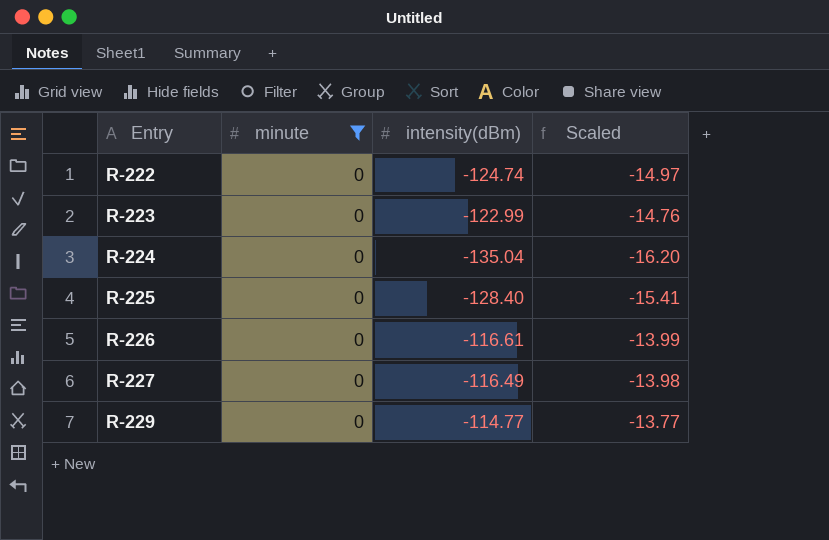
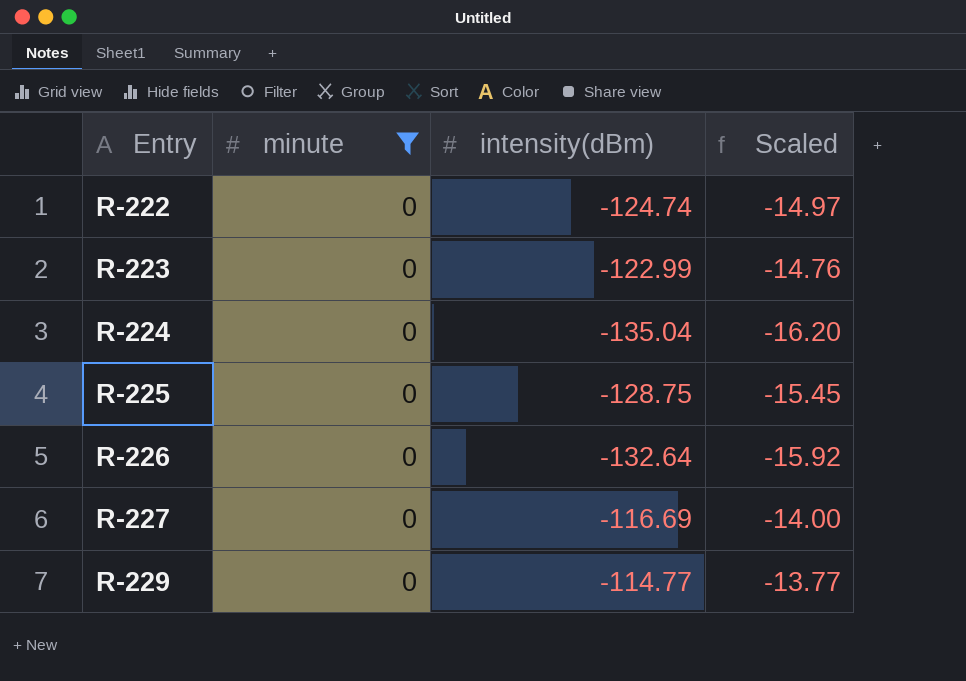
R-225 | intensity(dBm): -128.40 -> -128.75
R-225 | Scaled: -15.41 -> -15.45
R-226 | intensity(dBm): -116.61 -> -132.64
R-226 | Scaled: -13.99 -> -15.92
R-227 | intensity(dBm): -116.49 -> -116.69
R-227 | Scaled: -13.98 -> -14.00

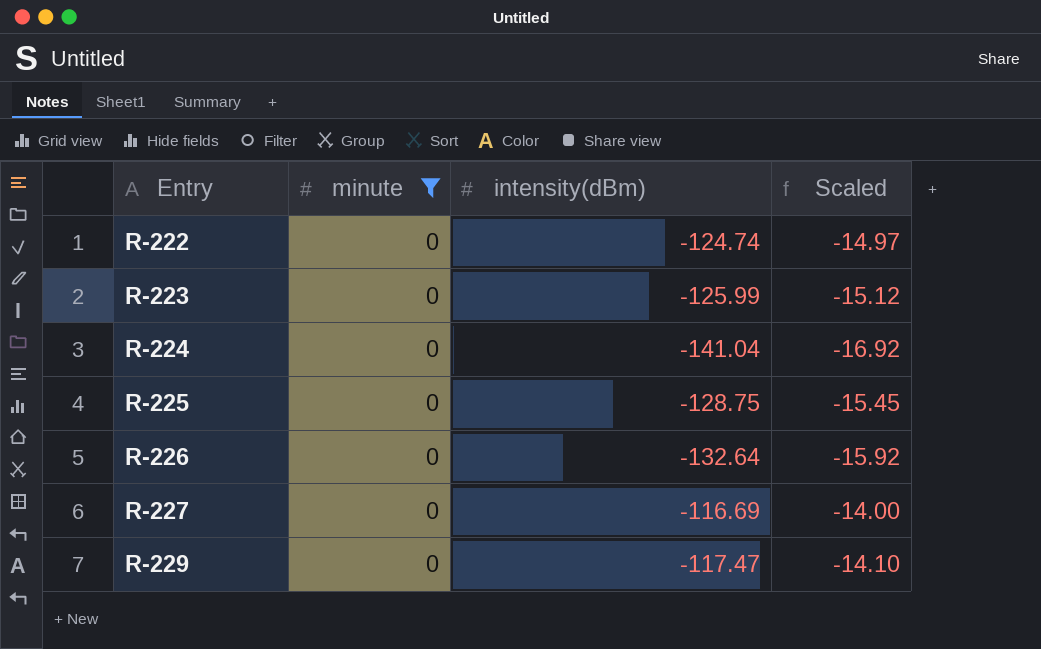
R-223 | intensity(dBm): -122.99 -> -125.99
R-223 | Scaled: -14.76 -> -15.12
R-224 | intensity(dBm): -135.04 -> -141.04
R-224 | Scaled: -16.20 -> -16.92
R-229 | intensity(dBm): -114.77 -> -117.47
R-229 | Scaled: -13.77 -> -14.10

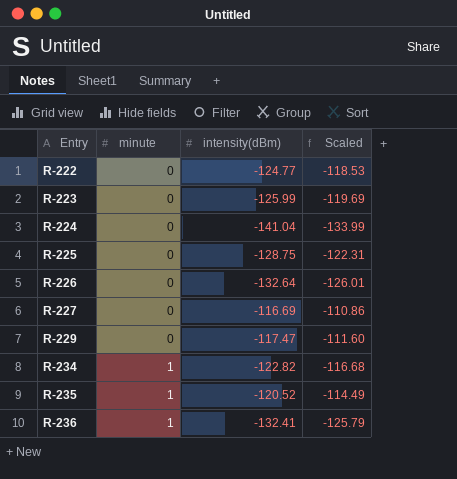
filter: minute = 0 -> none
column Scaled | formula: [intensity(dBm)] * 0.12 -> [intensity(dBm)] * 0.95
R-222 | intensity(dBm): -124.74 -> -124.77

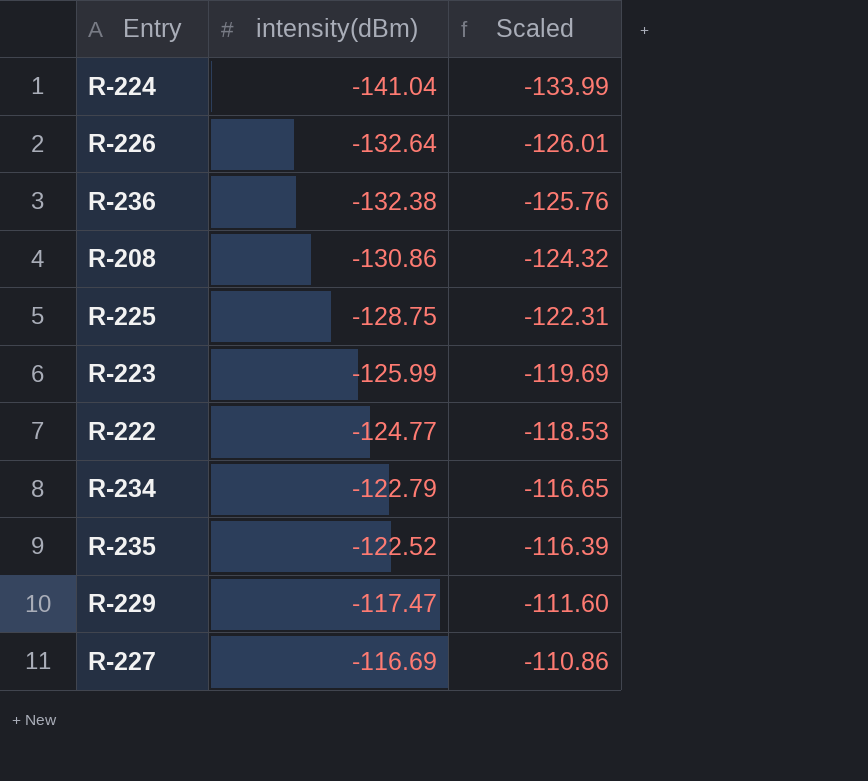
row order: Entry ascending -> intensity(dBm) ascending
column minute | position: 2 -> none
R-236 | intensity(dBm): -132.41 -> -132.38
R-236 | Scaled: -125.79 -> -125.76
row R-208: none -> -130.86 | -124.32
R-234 | intensity(dBm): -122.82 -> -122.79
R-234 | Scaled: -116.68 -> -116.65
R-235 | intensity(dBm): -120.52 -> -122.52
R-235 | Scaled: -114.49 -> -116.39

